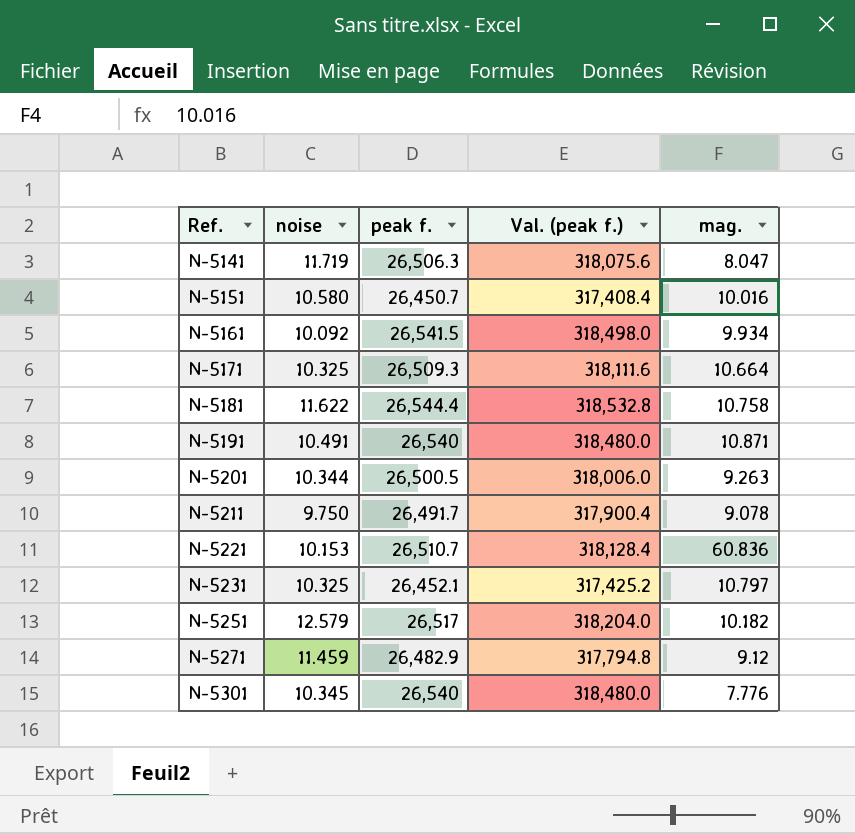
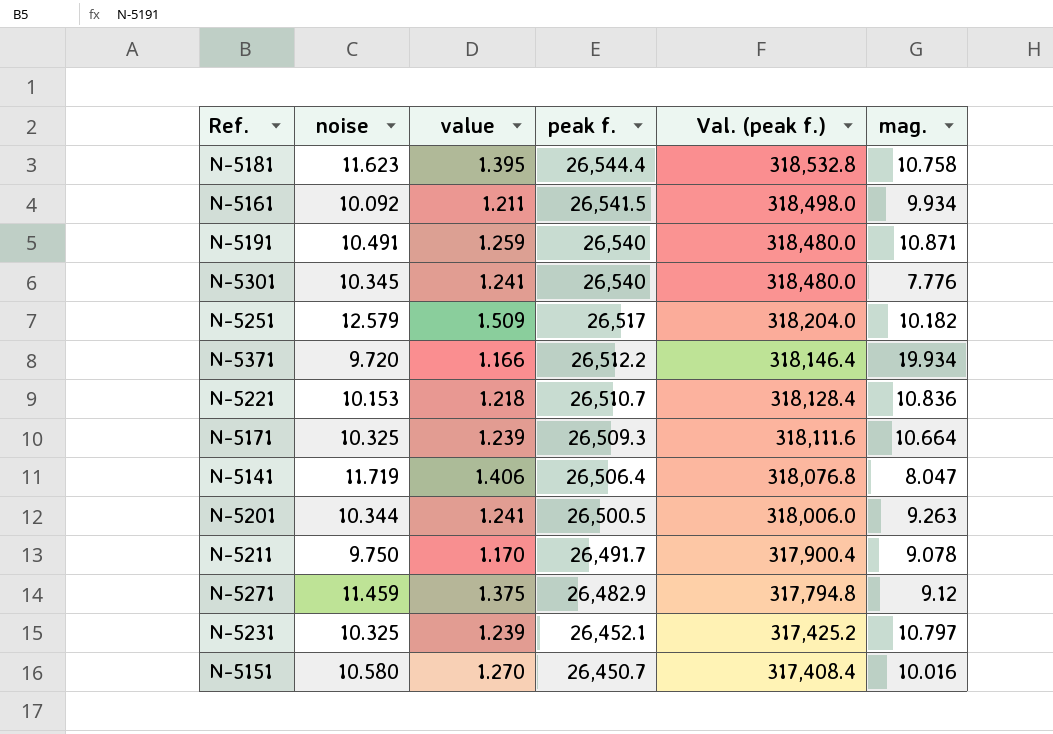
row order: Ref. ascending -> peak f. descending
column value | formula: none -> [noise] * 0.12
N-5181 | noise: 11.622 -> 11.623
row N-5371: none -> 9.720 | 1.166 | 26,512.2 | 318,146.4 | 19.934
N-5221 | mag.: 60.836 -> 10.836
N-5141 | peak f.: 26,506.3 -> 26,506.4
N-5141 | Val. (peak f.): 318,075.6 -> 318,076.8

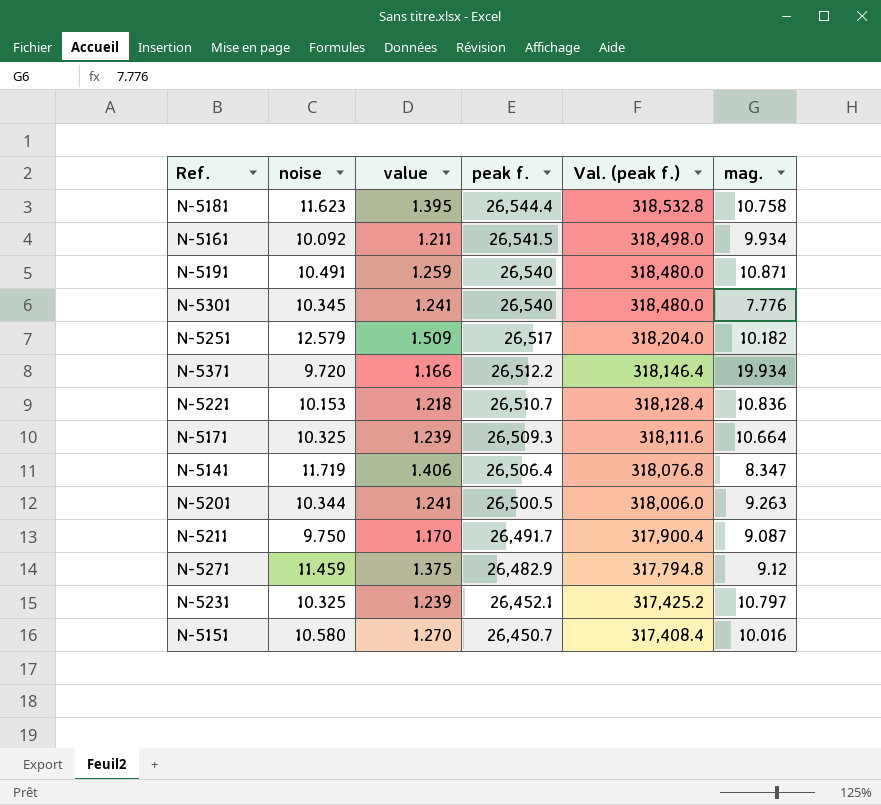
N-5141 | mag.: 8.047 -> 8.347
N-5211 | mag.: 9.078 -> 9.087

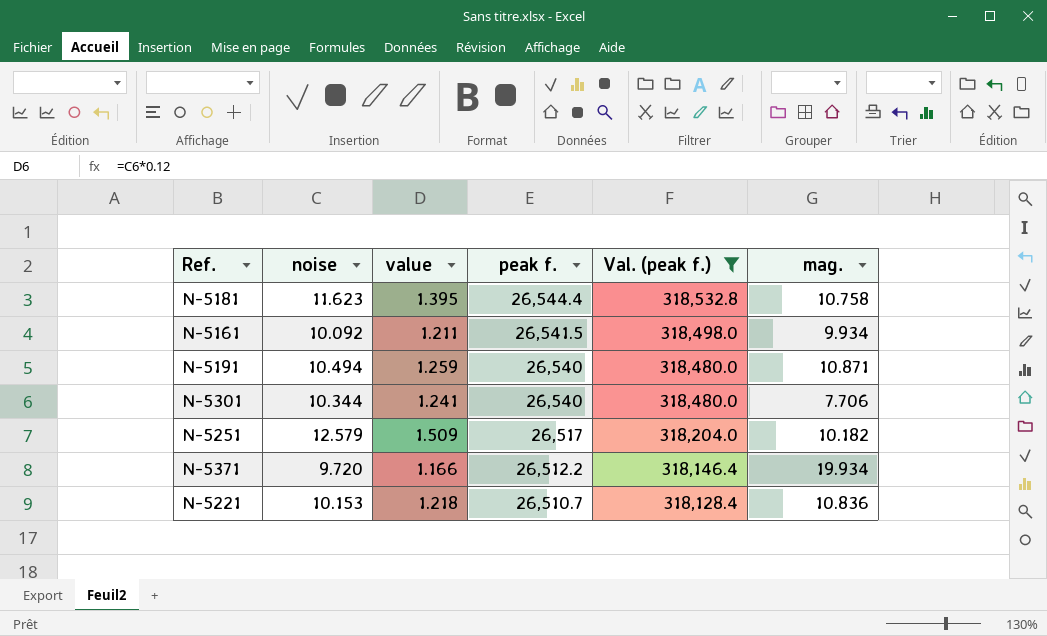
filter: none -> Val. (peak f.) >= 318,128.4
N-5191 | noise: 10.491 -> 10.494
N-5301 | noise: 10.345 -> 10.344
N-5301 | mag.: 7.776 -> 7.706

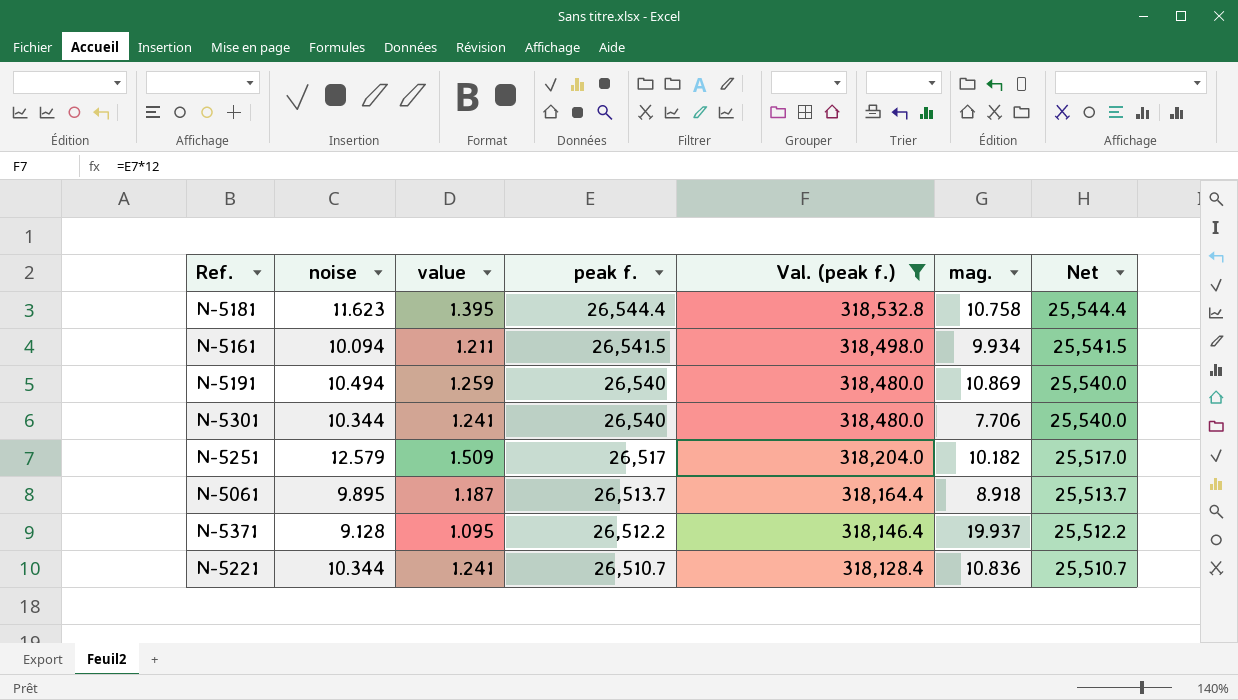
column Net | formula: none -> [peak f.] - 1000
N-5161 | noise: 10.092 -> 10.094
N-5191 | mag.: 10.871 -> 10.869
row N-5061: none -> 9.895 | 1.187 | 26,513.7 | 318,164.4 | 8.918 | 25,513.7
N-5371 | noise: 9.720 -> 9.128
N-5371 | value: 1.166 -> 1.095
N-5371 | mag.: 19.934 -> 19.937
N-5221 | noise: 10.153 -> 10.344
N-5221 | value: 1.218 -> 1.241

